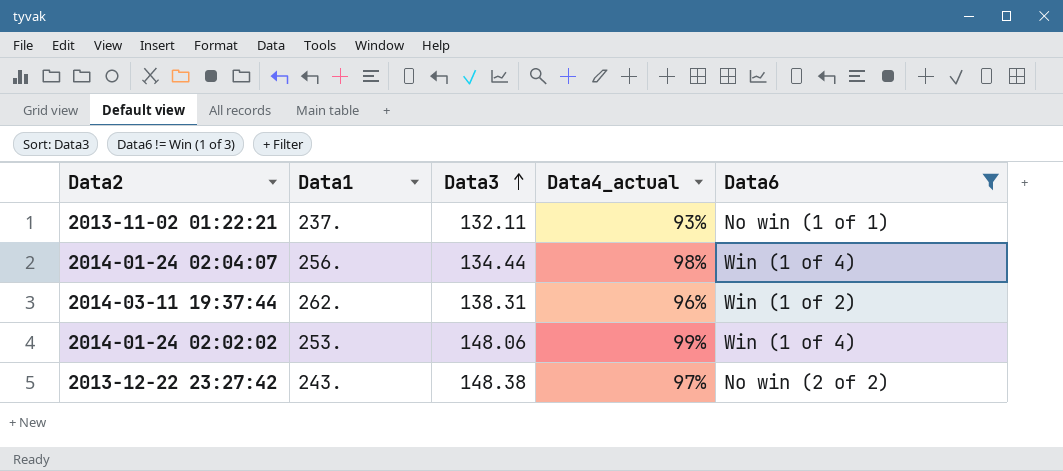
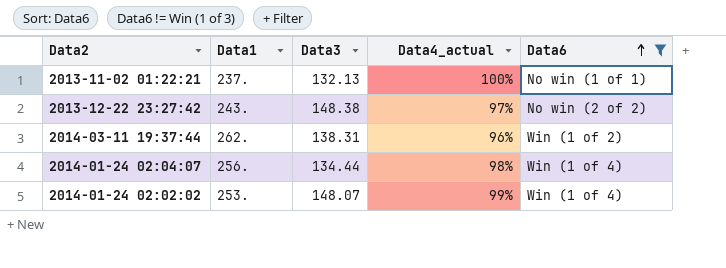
row order: Data3 ascending -> Data6 ascending
2013-11-02 01:22:21 | Data3: 132.11 -> 132.13
2013-11-02 01:22:21 | Data4_actual: 93% -> 100%
2014-01-24 02:02:02 | Data3: 148.06 -> 148.07

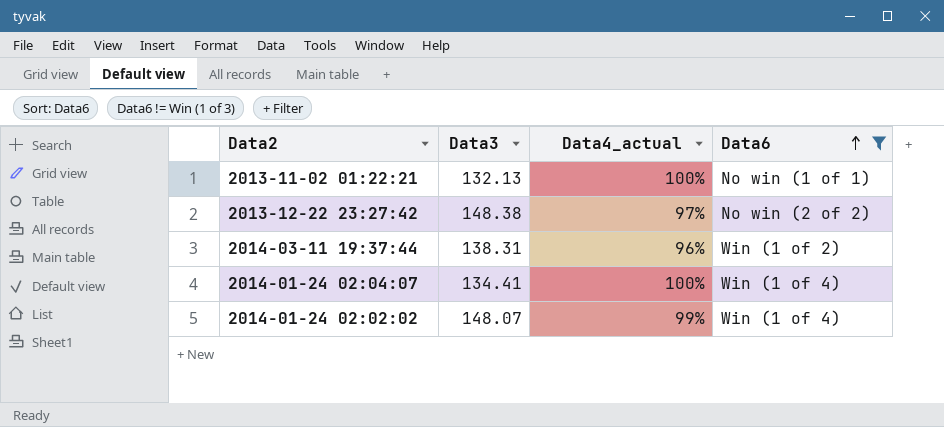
column Data1 | position: 2 -> none
2014-01-24 02:04:07 | Data3: 134.44 -> 134.41
2014-01-24 02:04:07 | Data4_actual: 98% -> 100%

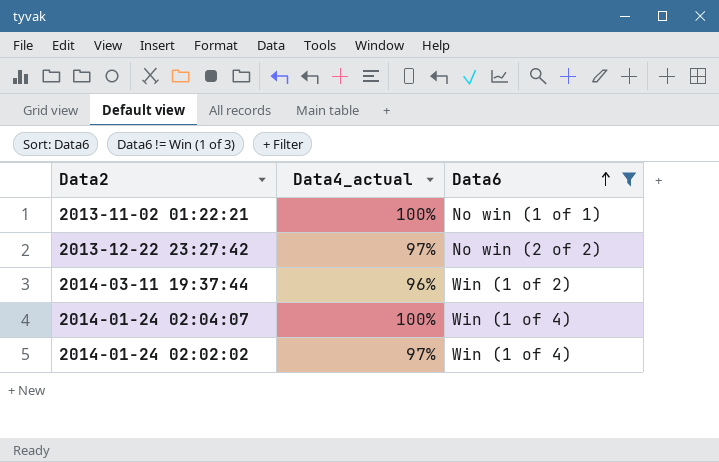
column Data3 | position: 2 -> none
2014-01-24 02:02:02 | Data4_actual: 99% -> 97%

